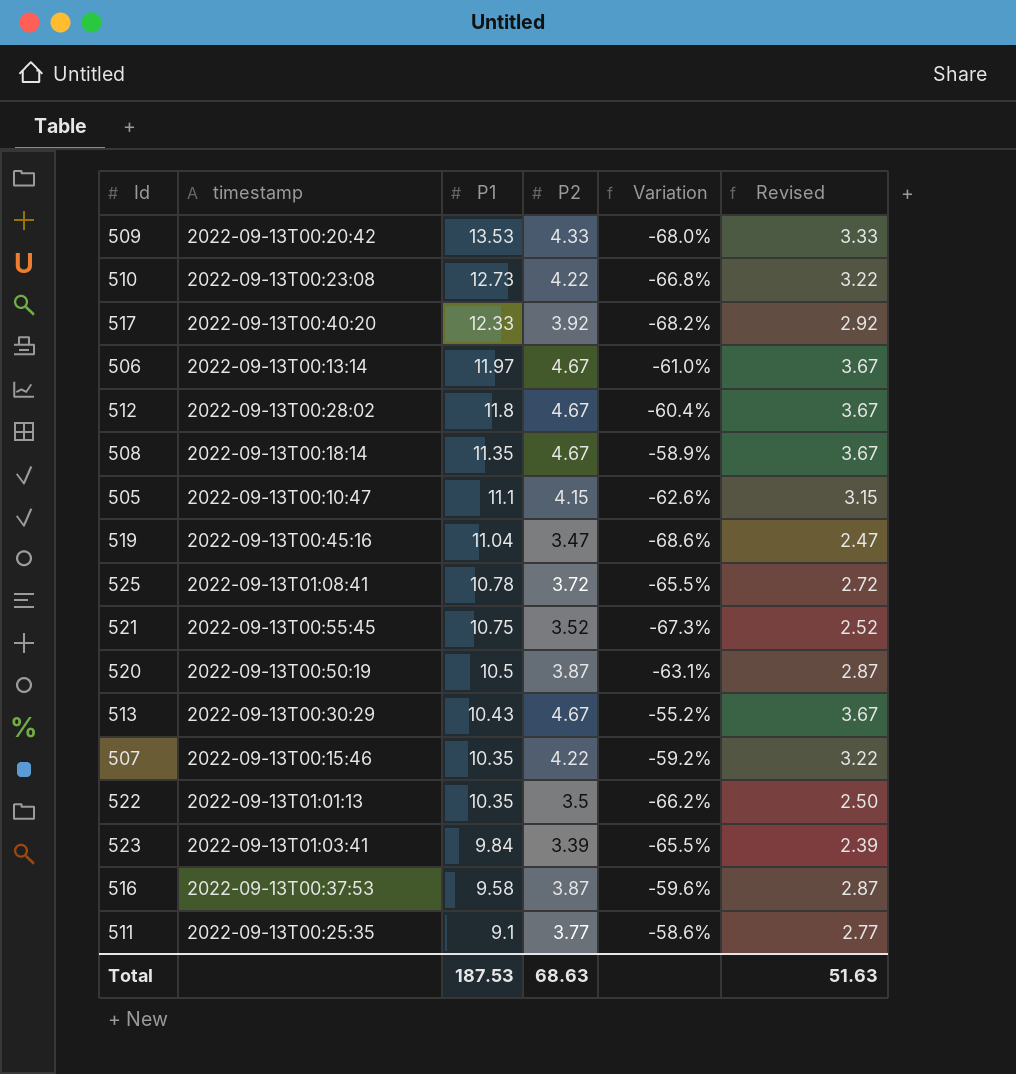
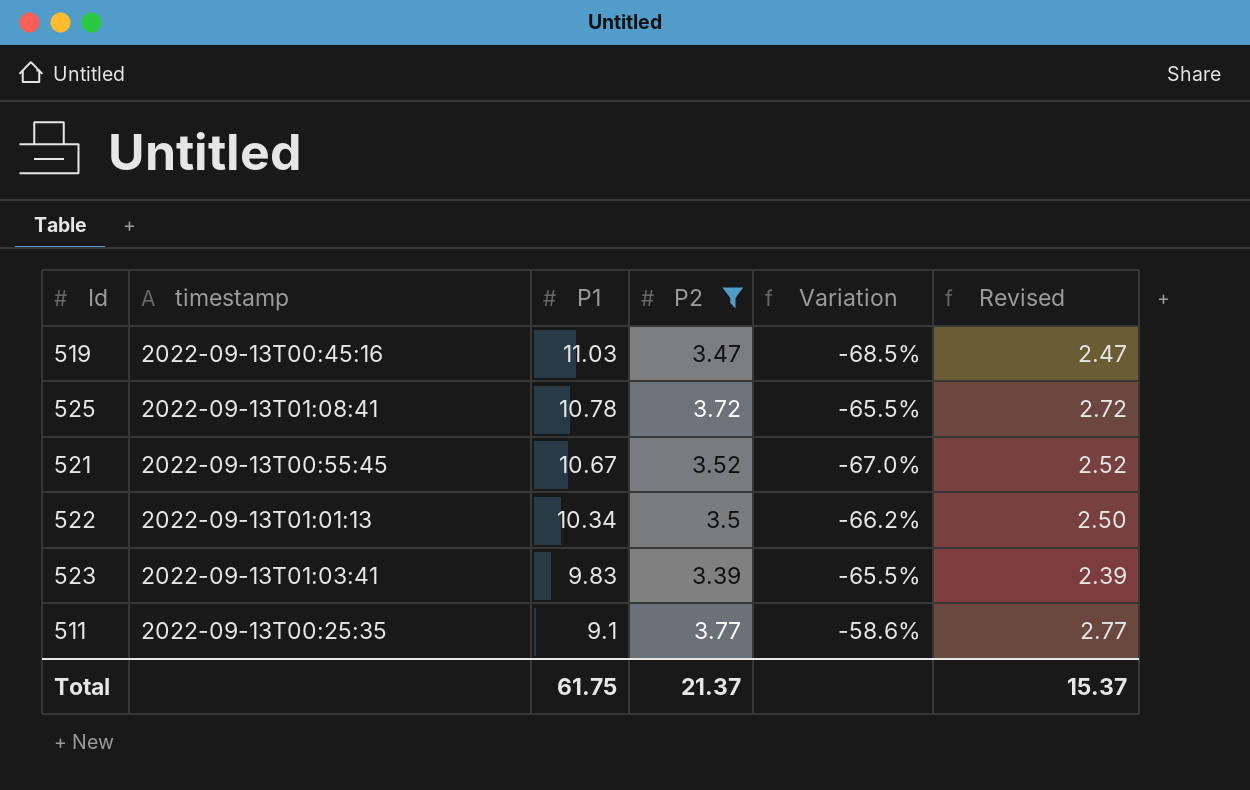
filter: none -> P2 <= 3.77
519 | P1: 11.04 -> 11.03
519 | Variation: -68.6% -> -68.5%
521 | P1: 10.75 -> 10.67
521 | Variation: -67.3% -> -67.0%
522 | P1: 10.35 -> 10.34
523 | P1: 9.84 -> 9.83
Total | P1: 187.53 -> 61.75
Total | P2: 68.63 -> 21.37
Total | Revised: 51.63 -> 15.37

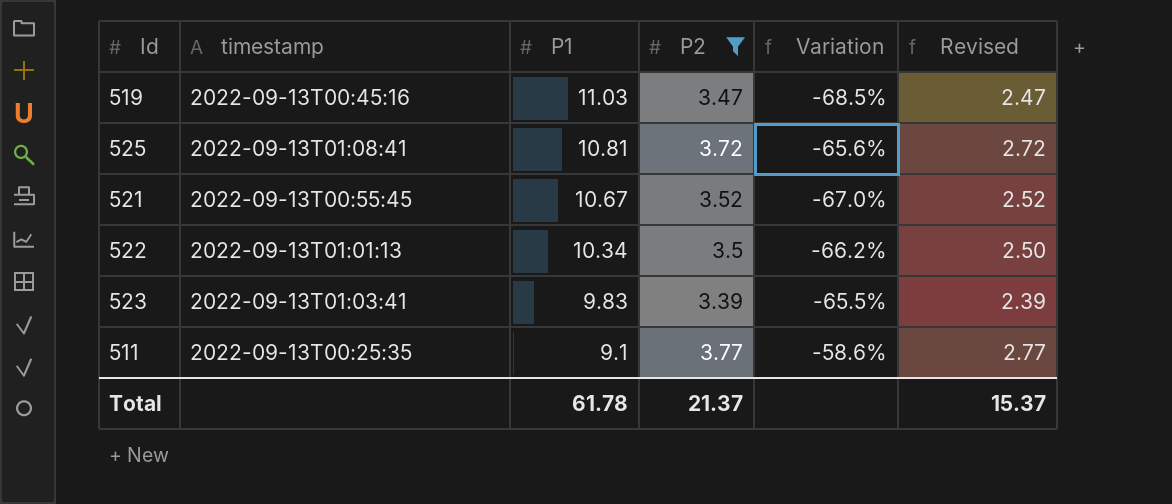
525 | P1: 10.78 -> 10.81
525 | Variation: -65.5% -> -65.6%
Total | P1: 61.75 -> 61.78

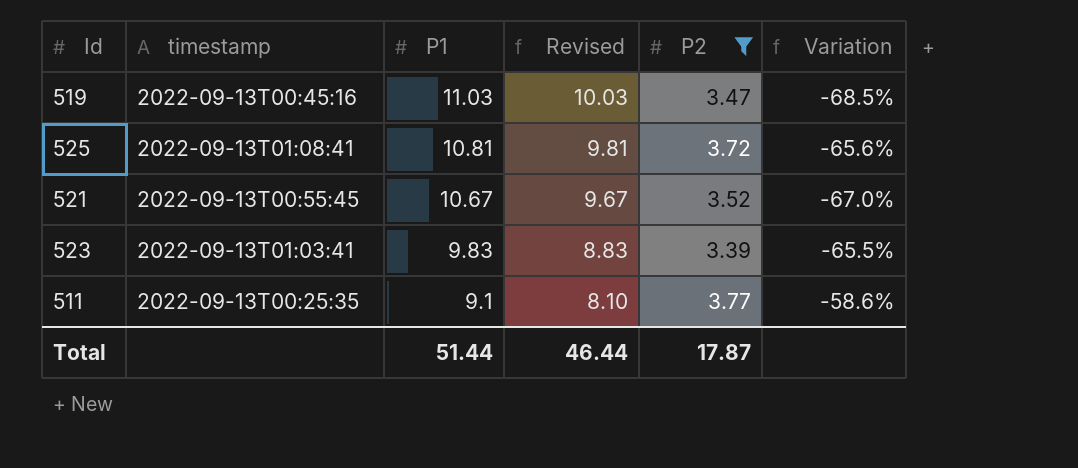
column Revised | formula: [P2] - 1 -> [P1] - 1
column Revised | position: 6 -> 4
row 522: 2022-09-13T01:01:13 | 10.34 | 3.5 | -66.2% | 2.50 -> none
Total | P1: 61.78 -> 51.44
Total | Revised: 15.37 -> 46.44
Total | P2: 21.37 -> 17.87

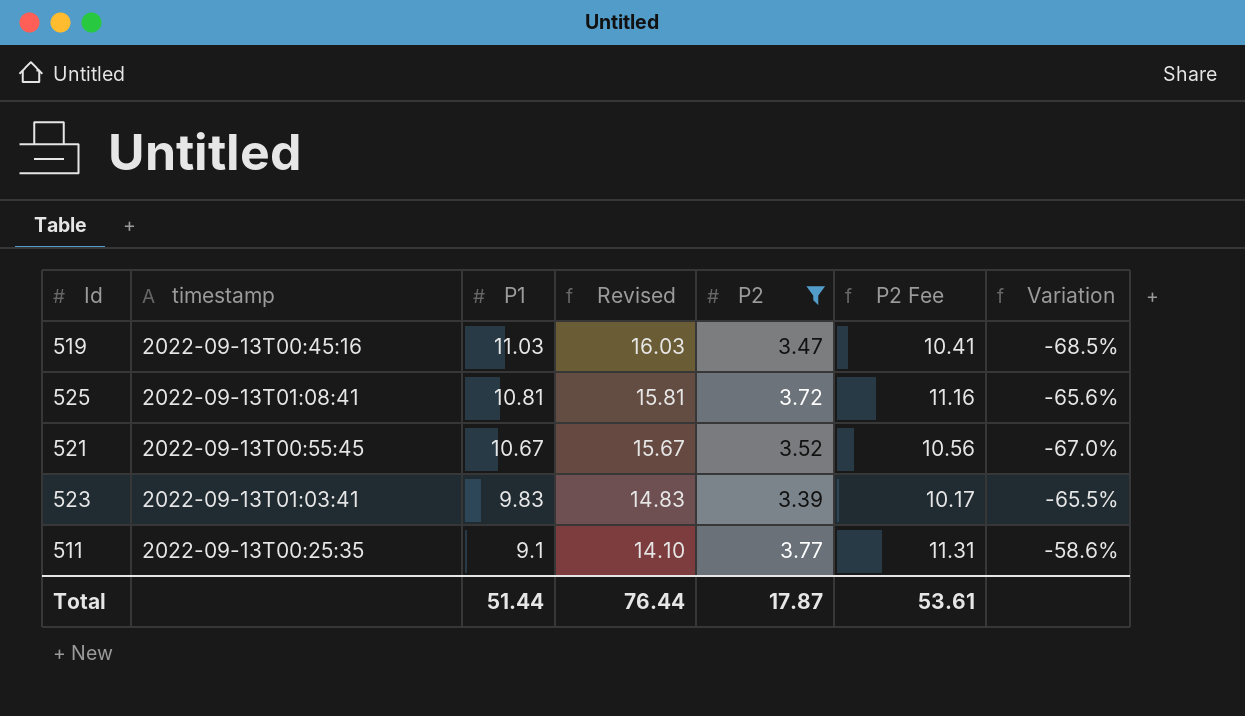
column Revised | formula: [P1] - 1 -> [P1] + 5
column P2 Fee | formula: none -> [P2] * 3
Total | Revised: 46.44 -> 76.44

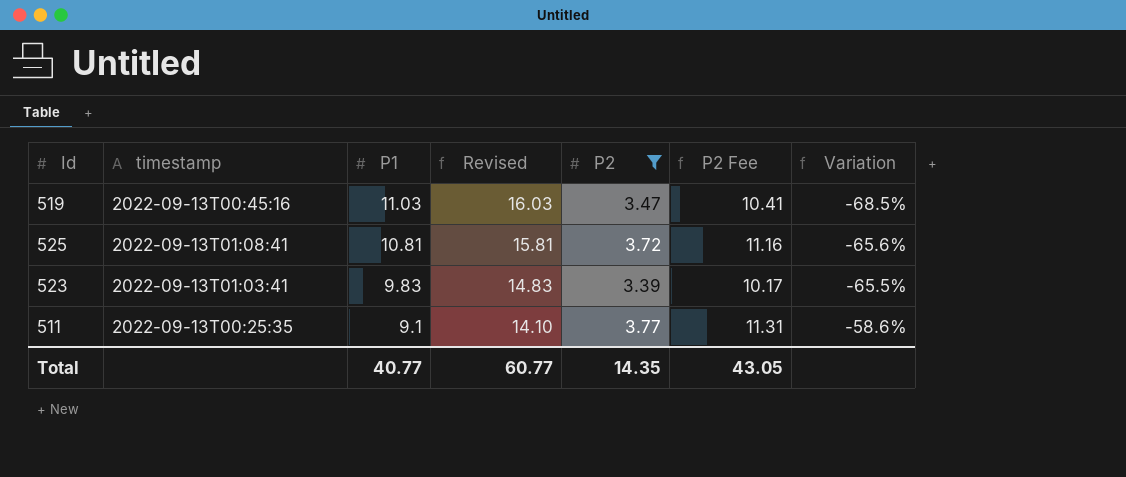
row 521: 2022-09-13T00:55:45 | 10.67 | 15.67 | 3.52 | 10.56 | -67.0% -> none
Total | P1: 51.44 -> 40.77
Total | Revised: 76.44 -> 60.77
Total | P2: 17.87 -> 14.35
Total | P2 Fee: 53.61 -> 43.05

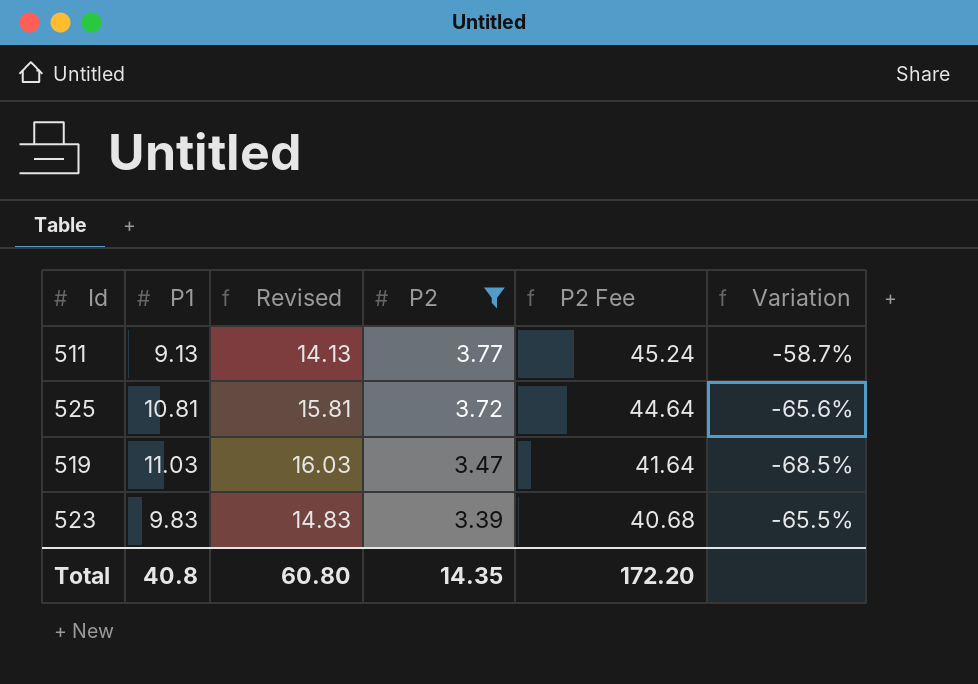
row order: P1 descending -> P2 descending
column timestamp | position: 2 -> none
column P2 Fee | formula: [P2] * 3 -> [P2] * 12
511 | P1: 9.1 -> 9.13
511 | Revised: 14.10 -> 14.13
511 | Variation: -58.6% -> -58.7%
Total | P1: 40.77 -> 40.8
Total | Revised: 60.77 -> 60.80
Total | P2 Fee: 43.05 -> 172.20

